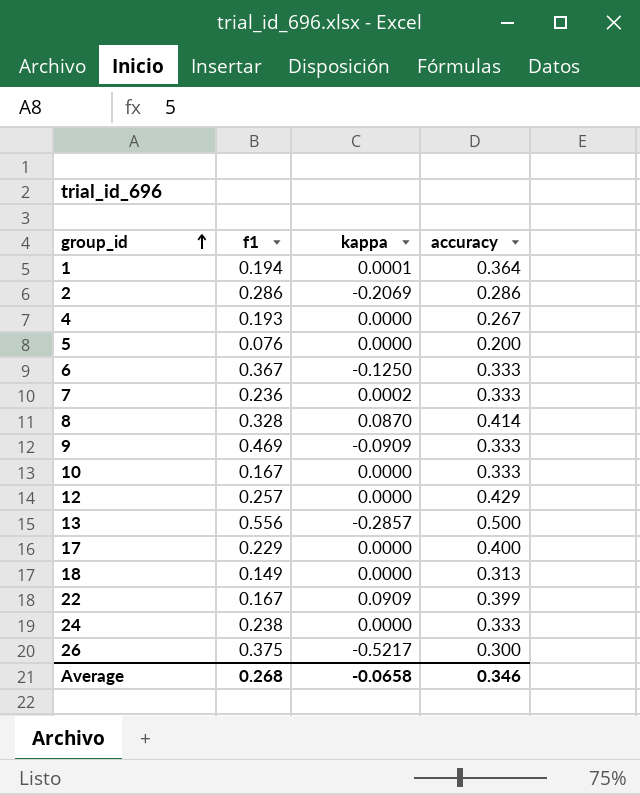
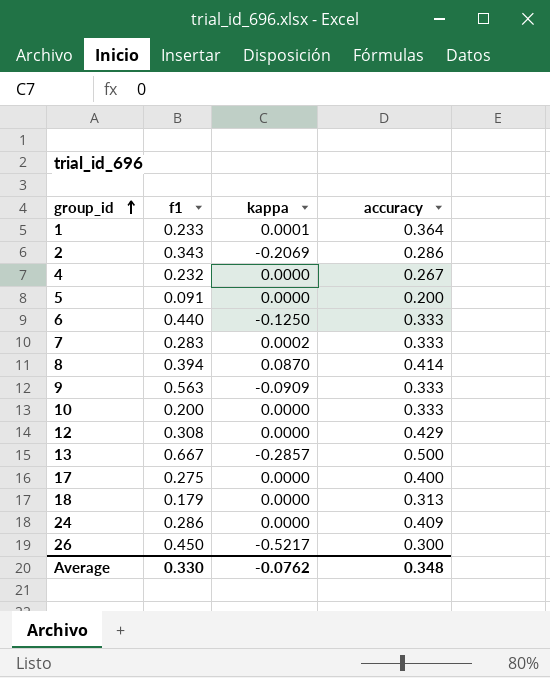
row 22: 0.167 | 0.0909 | 0.399 -> none
1 | f1: 0.194 -> 0.233
2 | f1: 0.286 -> 0.343
4 | f1: 0.193 -> 0.232
5 | f1: 0.076 -> 0.091
6 | f1: 0.367 -> 0.440
7 | f1: 0.236 -> 0.283
8 | f1: 0.328 -> 0.394
9 | f1: 0.469 -> 0.563
10 | f1: 0.167 -> 0.200
12 | f1: 0.257 -> 0.308
13 | f1: 0.556 -> 0.667
17 | f1: 0.229 -> 0.275
18 | f1: 0.149 -> 0.179
24 | f1: 0.238 -> 0.286
24 | accuracy: 0.333 -> 0.409
26 | f1: 0.375 -> 0.450
Average | f1: 0.268 -> 0.330
Average | kappa: -0.0658 -> -0.0762
Average | accuracy: 0.346 -> 0.348

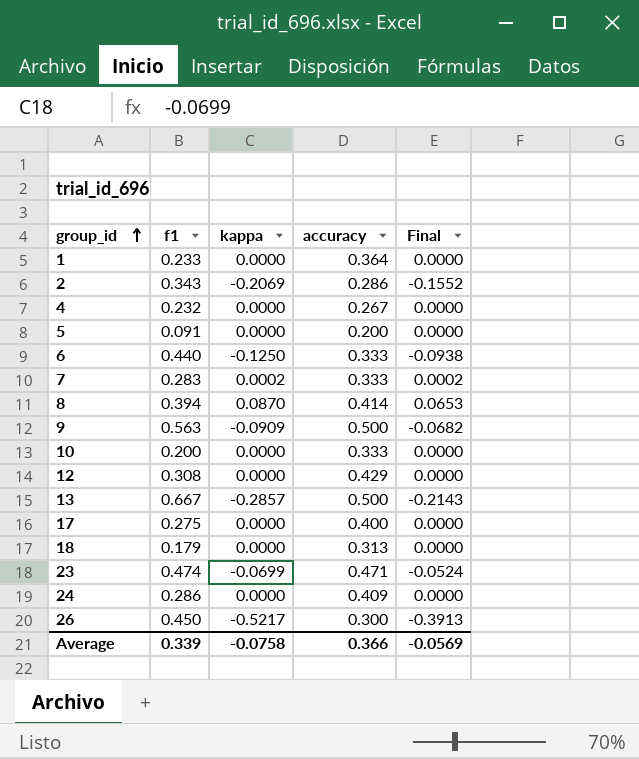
column Final | formula: none -> [kappa] * 0.75
1 | kappa: 0.0001 -> 0.0000
9 | accuracy: 0.333 -> 0.500
row 23: none -> 0.474 | -0.0699 | 0.471 | -0.0524
Average | f1: 0.330 -> 0.339
Average | kappa: -0.0762 -> -0.0758
Average | accuracy: 0.348 -> 0.366

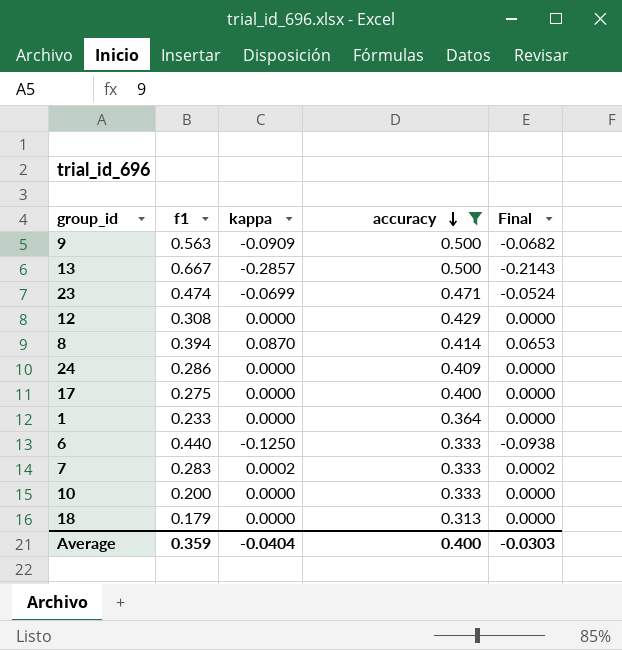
filter: none -> accuracy >= 0.313
row order: group_id ascending -> accuracy descending
Average | f1: 0.339 -> 0.359
Average | kappa: -0.0758 -> -0.0404
Average | accuracy: 0.366 -> 0.400
Average | Final: -0.0569 -> -0.0303

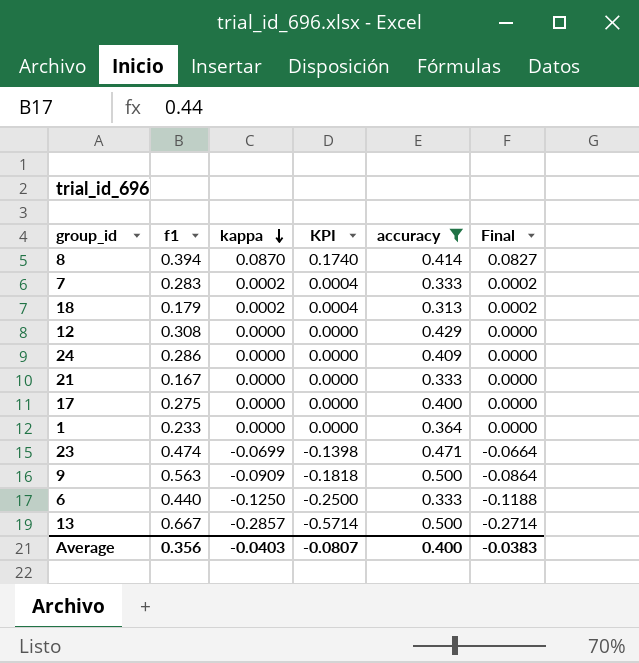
row order: accuracy descending -> kappa descending
column KPI | formula: none -> [kappa] * 2
column Final | formula: [kappa] * 0.75 -> [kappa] * 0.95
row 10: 0.200 | 0.0000 | 0.333 | 0.0000 -> none
18 | kappa: 0.0000 -> 0.0002
row 21: none -> 0.167 | 0.0000 | 0.0000 | 0.333 | 0.0000
Average | f1: 0.359 -> 0.356
Average | kappa: -0.0404 -> -0.0403
Average | Final: -0.0303 -> -0.0383

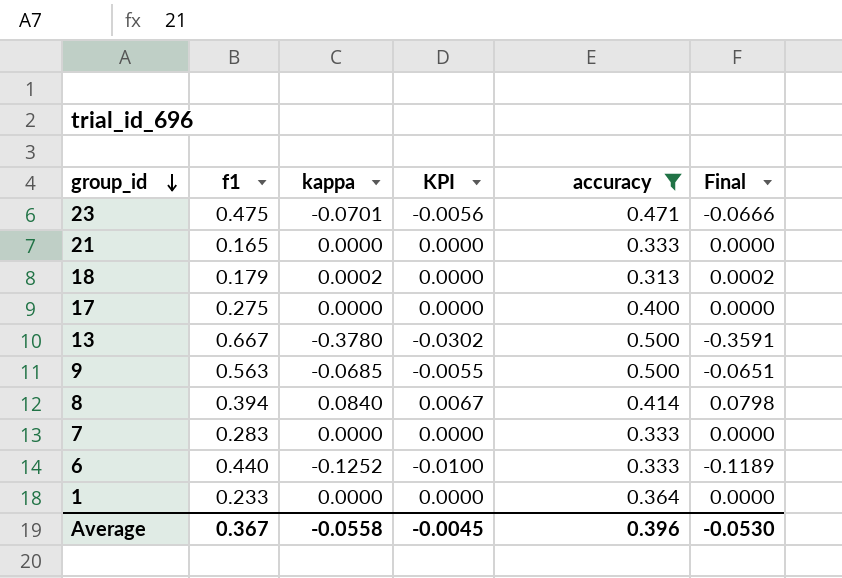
row order: kappa descending -> group_id descending
column KPI | formula: [kappa] * 2 -> [kappa] * 0.08
row 12: 0.308 | 0.0000 | 0.0000 | 0.429 | 0.0000 -> none
row 24: 0.286 | 0.0000 | 0.0000 | 0.409 | 0.0000 -> none
23 | f1: 0.474 -> 0.475
23 | kappa: -0.0699 -> -0.0701
23 | Final: -0.0664 -> -0.0666
21 | f1: 0.167 -> 0.165
13 | kappa: -0.2857 -> -0.3780
13 | Final: -0.2714 -> -0.3591
9 | kappa: -0.0909 -> -0.0685
9 | Final: -0.0864 -> -0.0651
8 | kappa: 0.0870 -> 0.0840
8 | Final: 0.0827 -> 0.0798
7 | kappa: 0.0002 -> 0.0000
7 | Final: 0.0002 -> 0.0000
6 | kappa: -0.1250 -> -0.1252
6 | Final: -0.1188 -> -0.1189
Average | f1: 0.356 -> 0.367
Average | kappa: -0.0403 -> -0.0558
Average | KPI: -0.0807 -> -0.0045
Average | accuracy: 0.400 -> 0.396
Average | Final: -0.0383 -> -0.0530

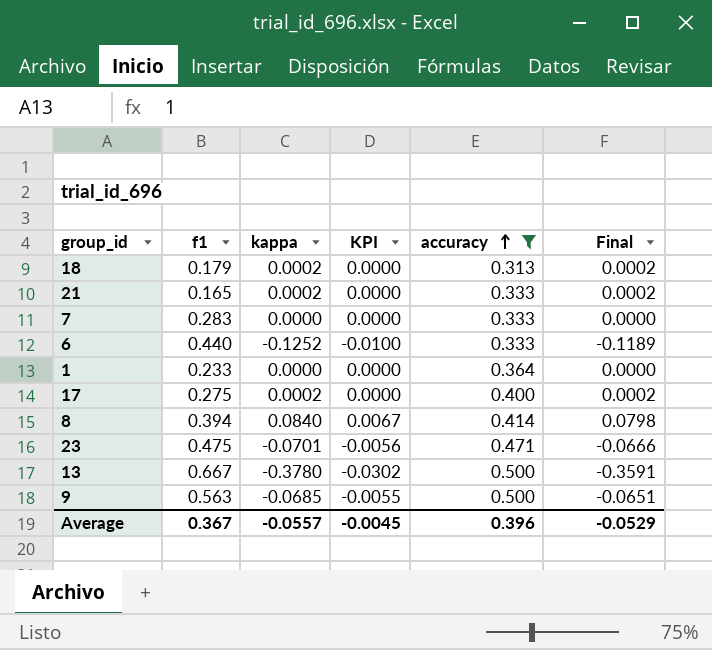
row order: group_id descending -> accuracy ascending
21 | kappa: 0.0000 -> 0.0002
21 | Final: 0.0000 -> 0.0002
17 | kappa: 0.0000 -> 0.0002
17 | Final: 0.0000 -> 0.0002
Average | kappa: -0.0558 -> -0.0557
Average | Final: -0.0530 -> -0.0529

